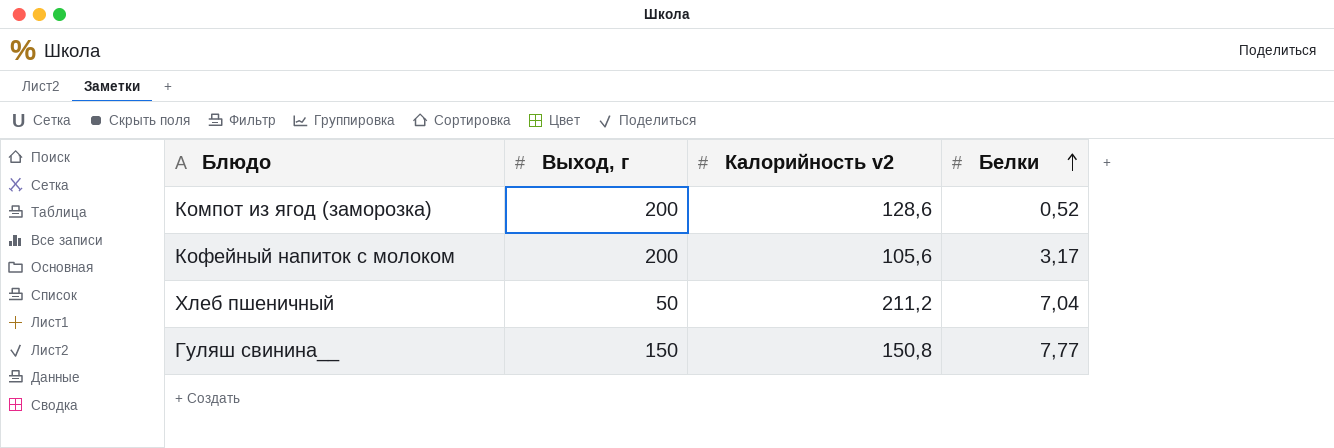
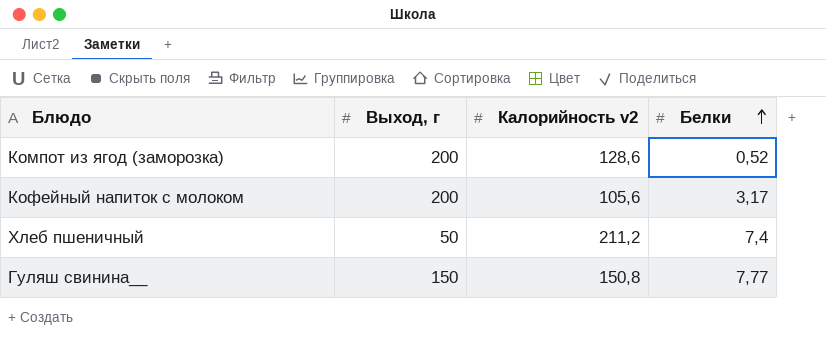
Хлеб пшеничный | Белки: 7,04 -> 7,4

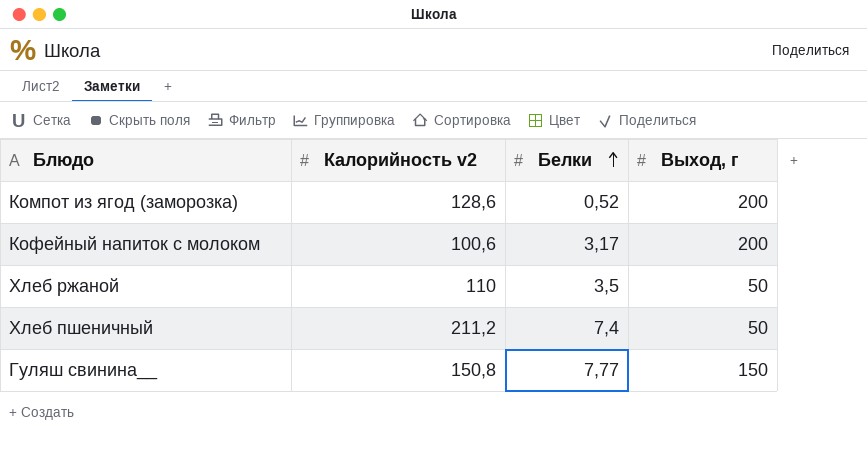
column Выход, г | position: 2 -> 4
Кофейный напиток с молоком | Калорийность v2: 105,6 -> 100,6
row Хлеб ржаной: none -> 110 | 3,5 | 50

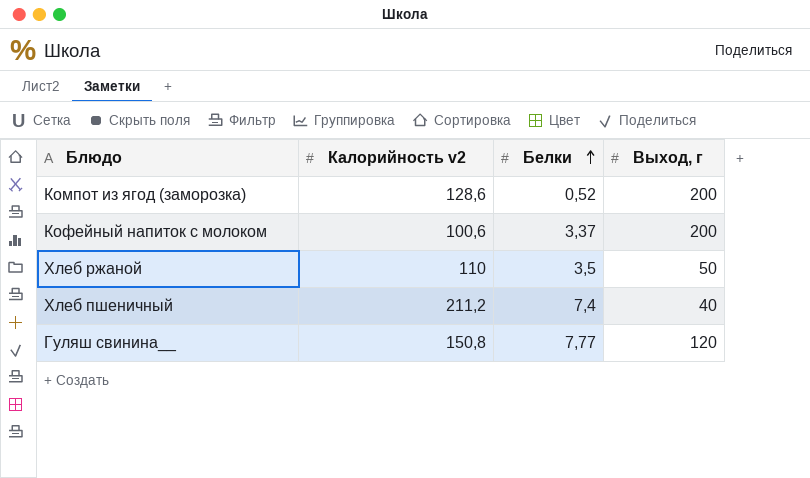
Кофейный напиток с молоком | Белки: 3,17 -> 3,37
Хлеб пшеничный | Выход, г: 50 -> 40
Гуляш свинина__ | Выход, г: 150 -> 120

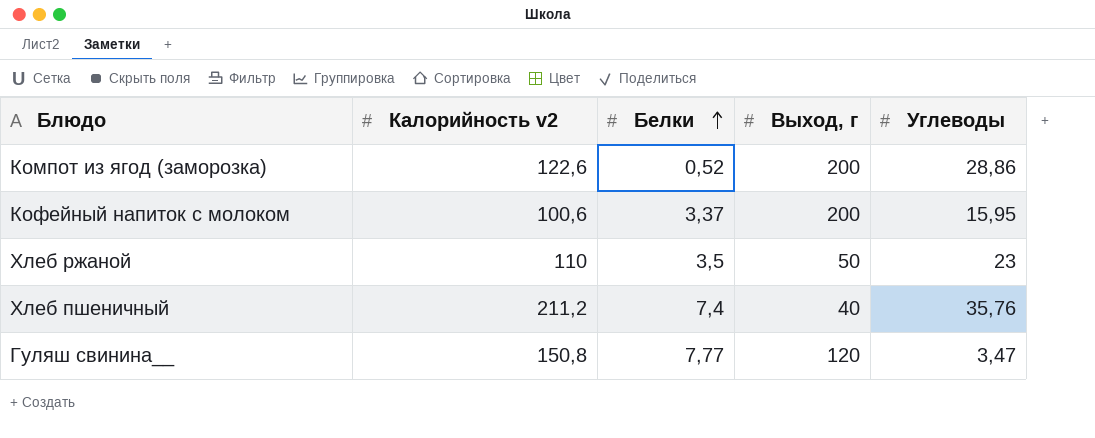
column Углеводы | position: none -> 5
Компот из ягод (заморозка) | Калорийность v2: 128,6 -> 122,6

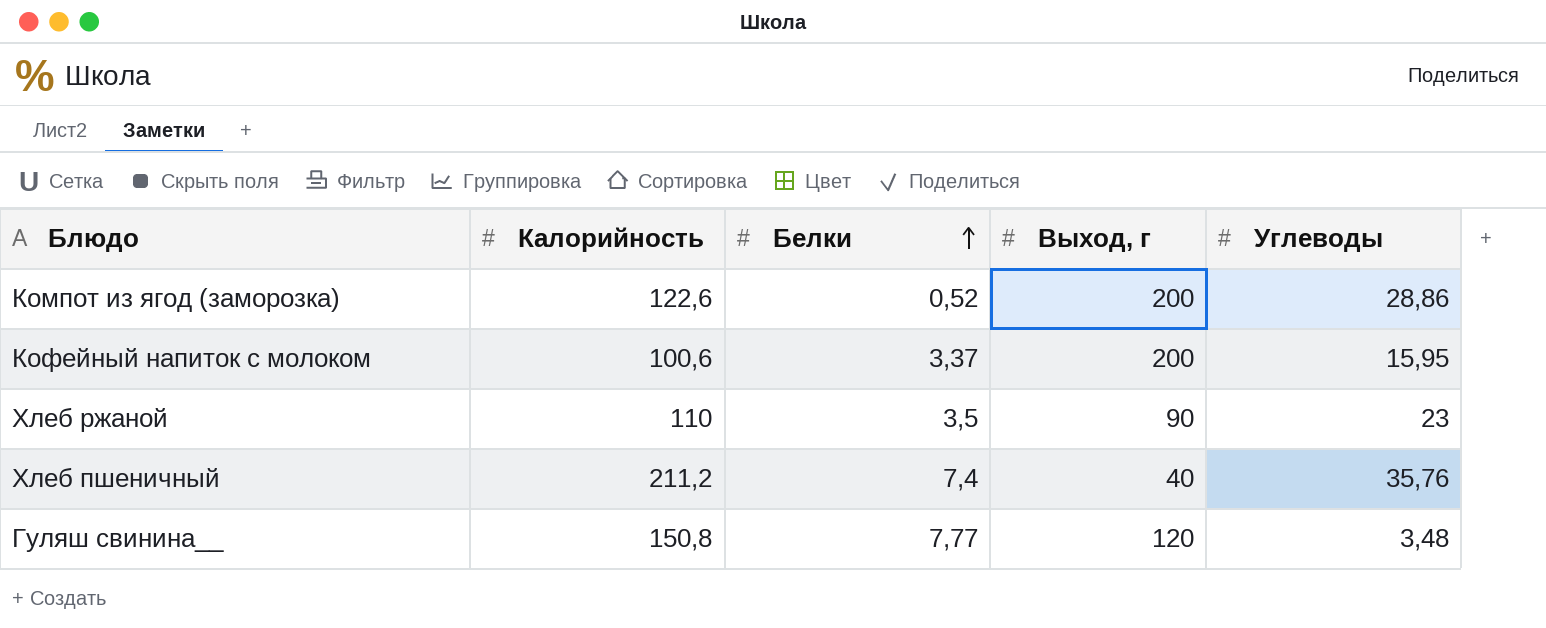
column name: Калорийность v2 -> Калорийность
Хлеб ржаной | Выход, г: 50 -> 90
Гуляш свинина__ | Углеводы: 3,47 -> 3,48

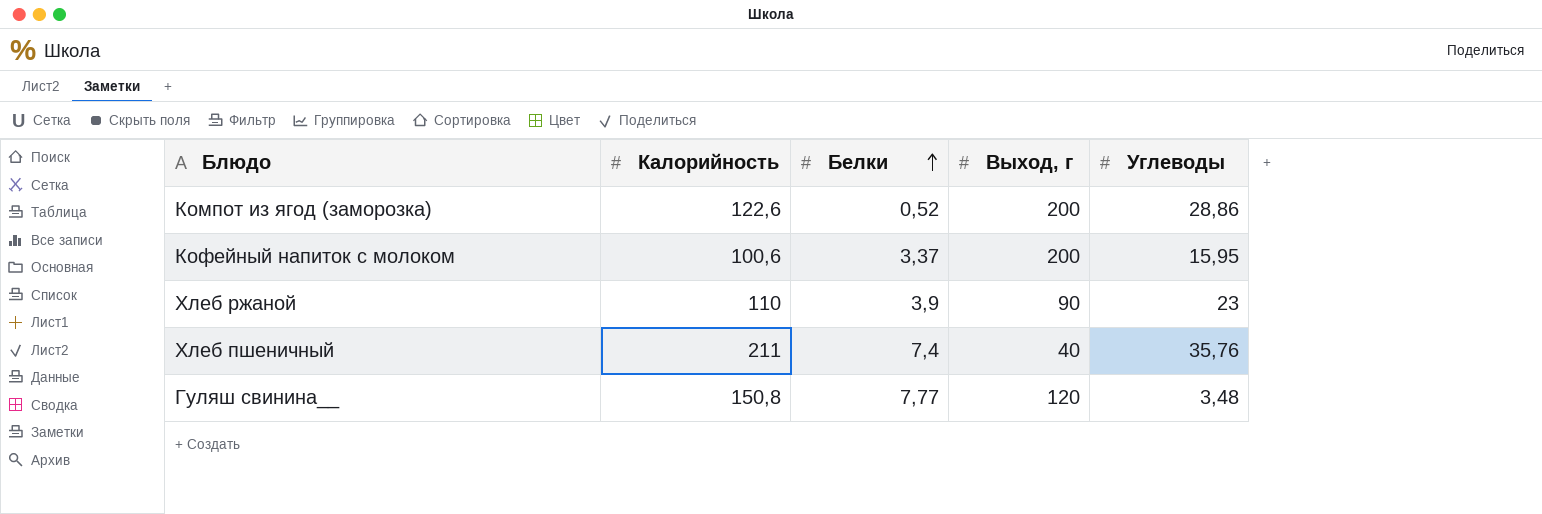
Хлеб ржаной | Белки: 3,5 -> 3,9
Хлеб пшеничный | Калорийность: 211,2 -> 211

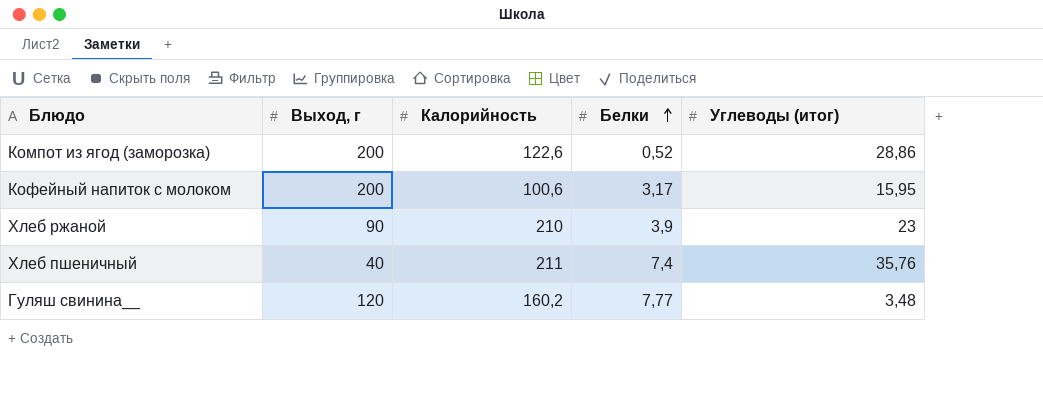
column Выход, г | position: 4 -> 2
column name: Углеводы -> Углеводы (итог)
Кофейный напиток с молоком | Белки: 3,37 -> 3,17
Хлеб ржаной | Калорийность: 110 -> 210
Гуляш свинина__ | Калорийность: 150,8 -> 160,2

